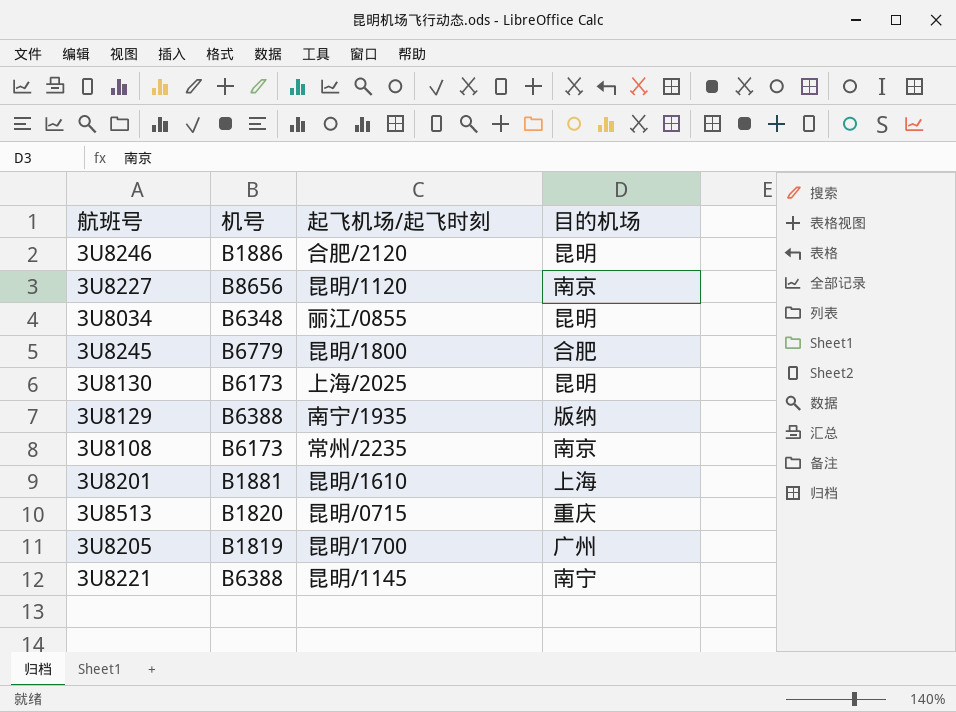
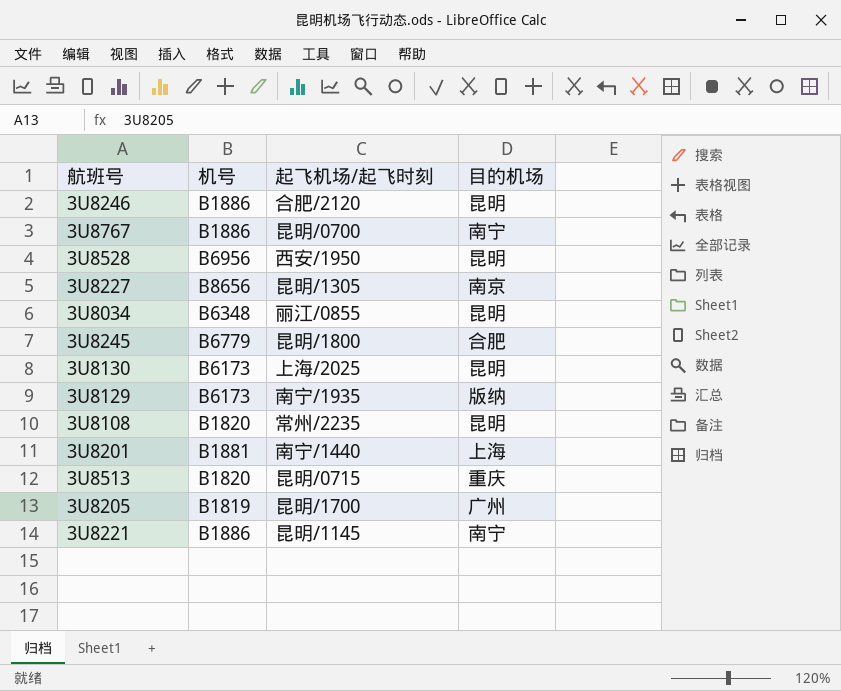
row 3U8767: none -> B1886 | 昆明/0700 | 南宁
row 3U8528: none -> B6956 | 西安/1950 | 昆明
3U8227 | 起飞机场/起飞时刻: 昆明/1120 -> 昆明/1305
3U8129 | 机号: B6388 -> B6173
3U8108 | 机号: B6173 -> B1820
3U8108 | 目的机场: 南京 -> 昆明
3U8201 | 起飞机场/起飞时刻: 昆明/1610 -> 南宁/1440
3U8221 | 机号: B6388 -> B1886

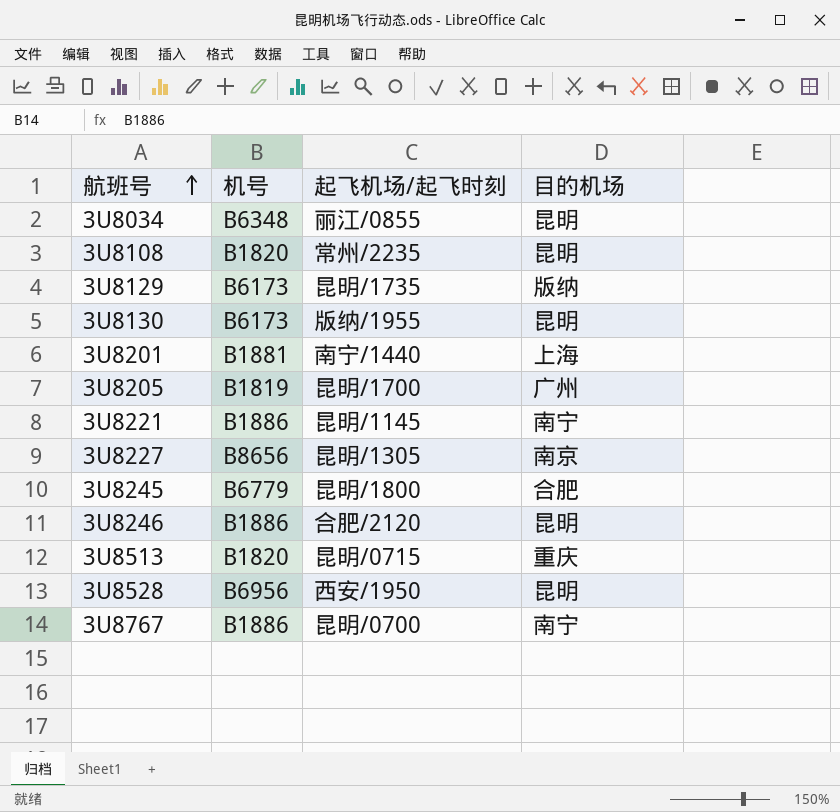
row order: none -> 航班号 ascending
3U8129 | 起飞机场/起飞时刻: 南宁/1935 -> 昆明/1735
3U8130 | 起飞机场/起飞时刻: 上海/2025 -> 版纳/1955

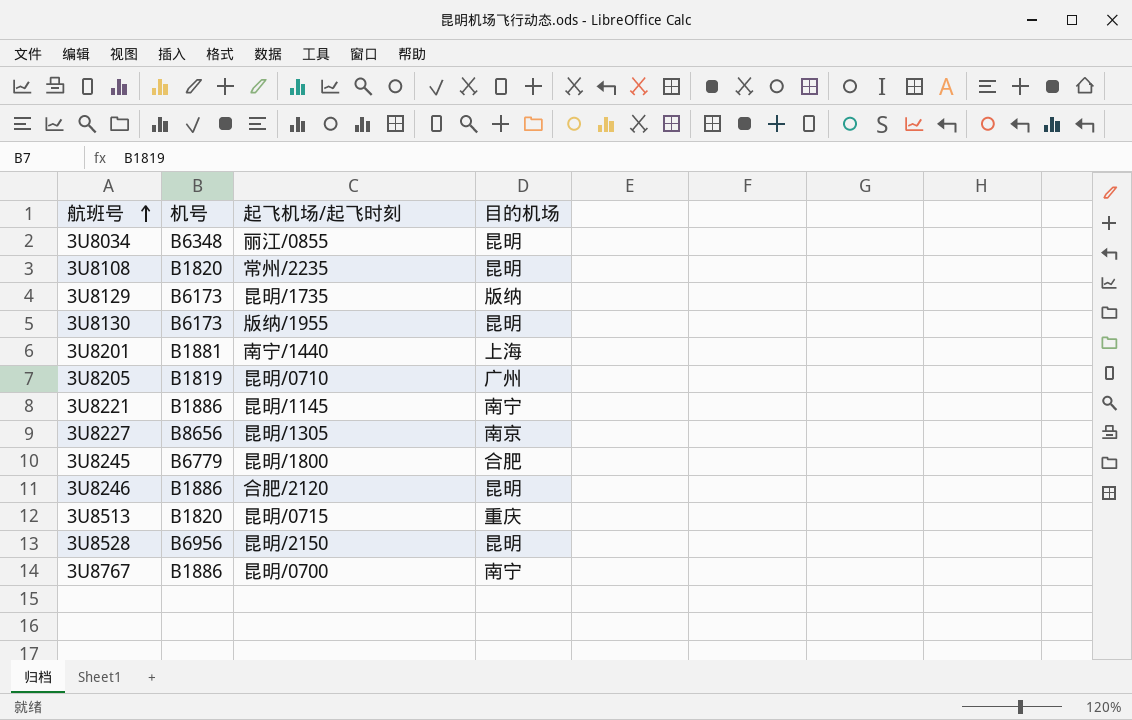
3U8205 | 起飞机场/起飞时刻: 昆明/1700 -> 昆明/0710
3U8528 | 起飞机场/起飞时刻: 西安/1950 -> 昆明/2150

